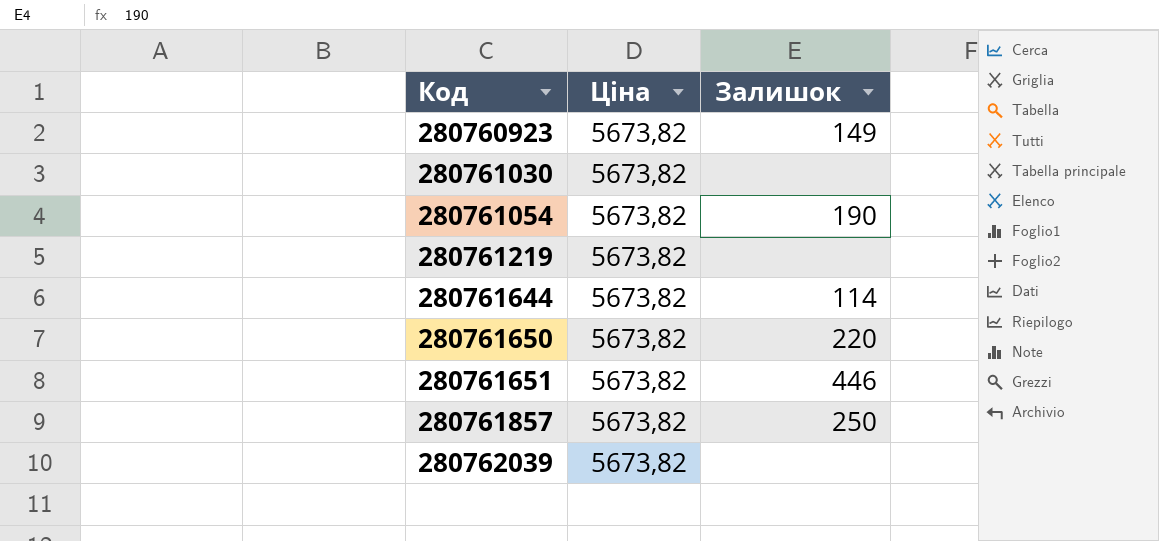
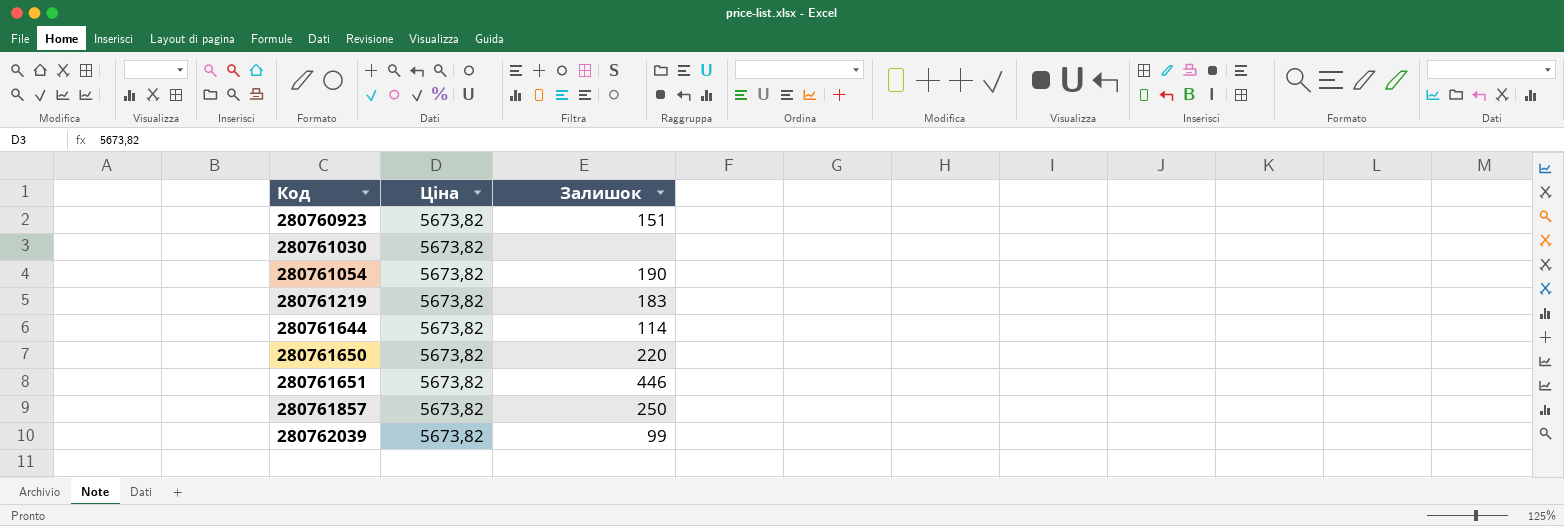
280760923 | Залишок: 149 -> 151
280761219 | Залишок: none -> 183
280762039 | Залишок: none -> 99

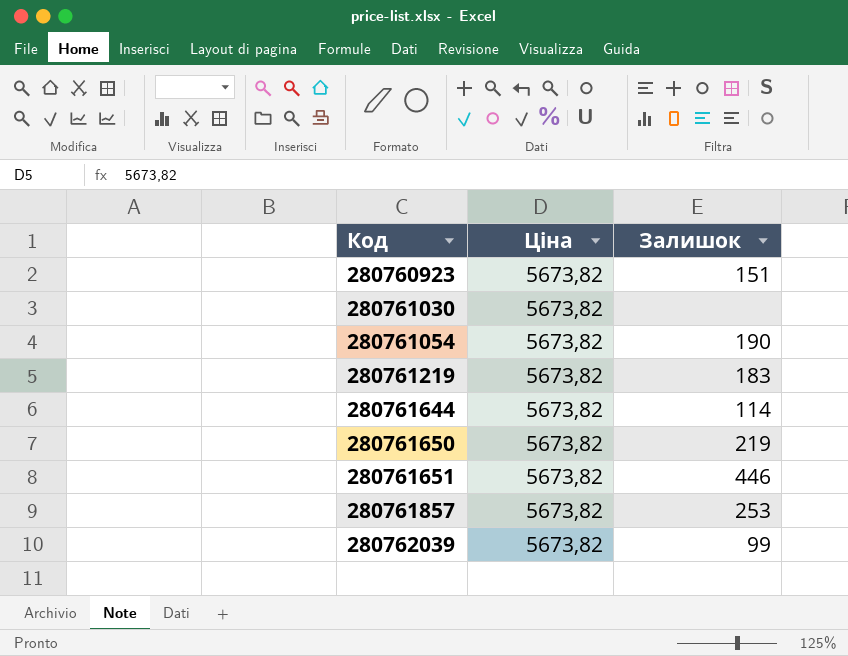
280761650 | Залишок: 220 -> 219
280761857 | Залишок: 250 -> 253

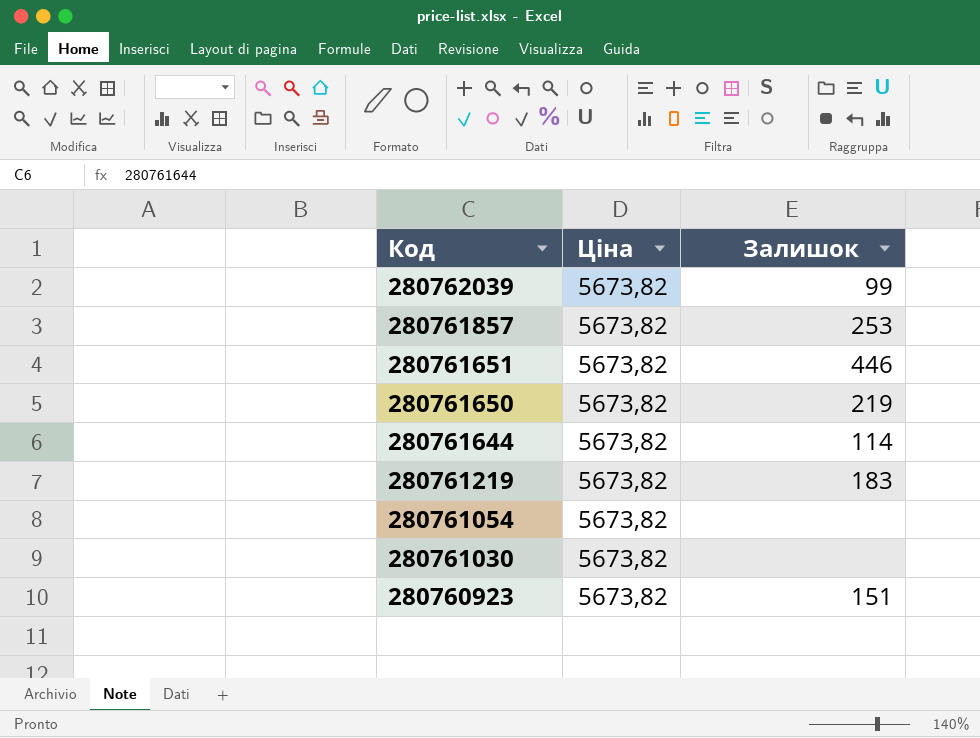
row order: Код ascending -> Код descending
280761054 | Залишок: 190 -> none

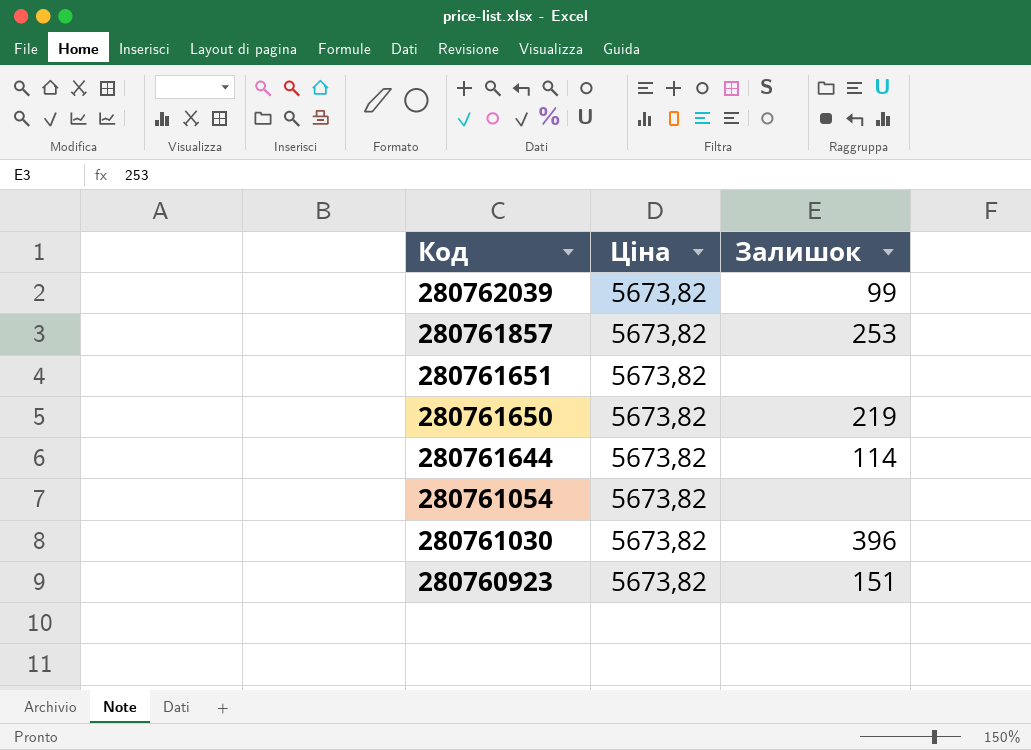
row 280761219: 5673,82 | 183 -> none
280761651 | Залишок: 446 -> none
280761030 | Залишок: none -> 396

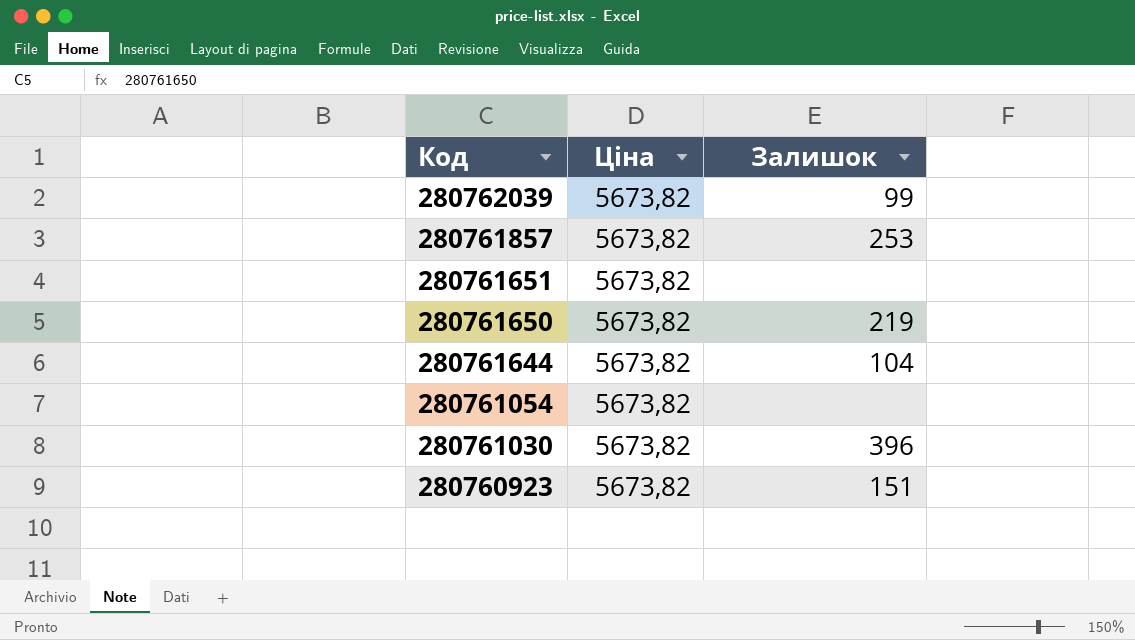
280761644 | Залишок: 114 -> 104

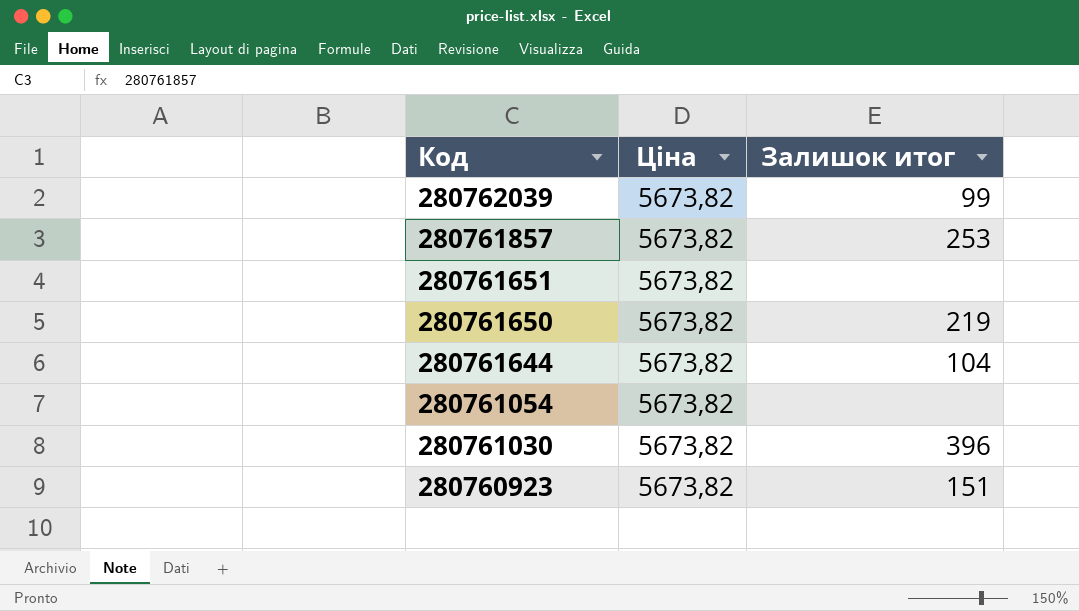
column name: Залишок -> Залишок итог

